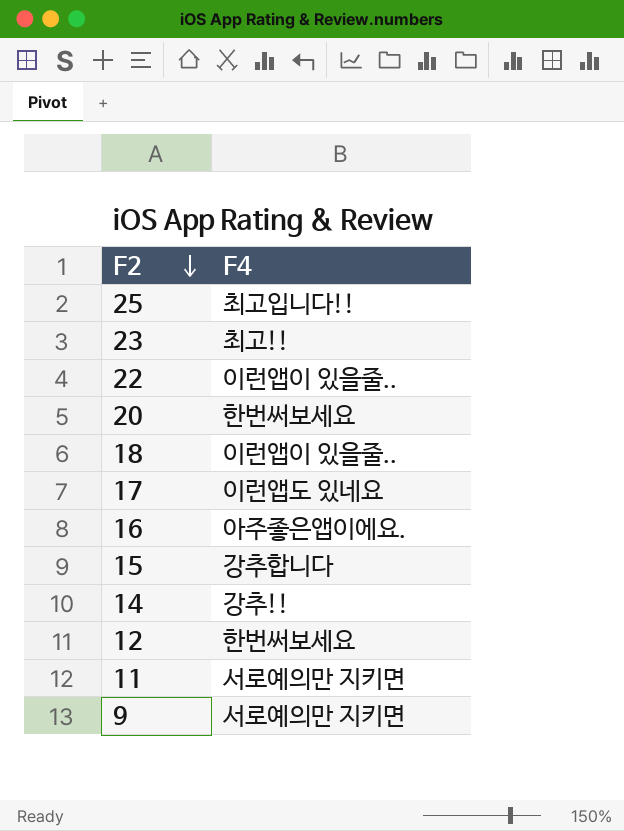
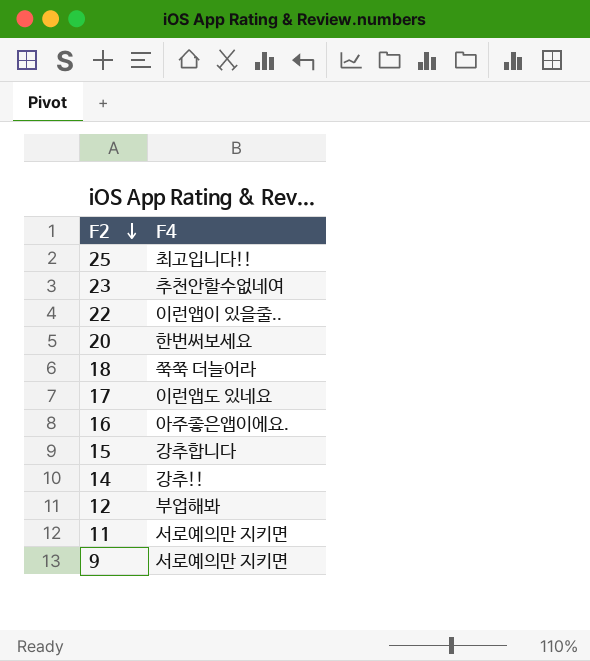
23 | F4: 최고!! -> 추천안할수없네여
18 | F4: 이런앱이 있을줄.. -> 쭉쭉 더늘어라
12 | F4: 한번써보세요 -> 부업해봐

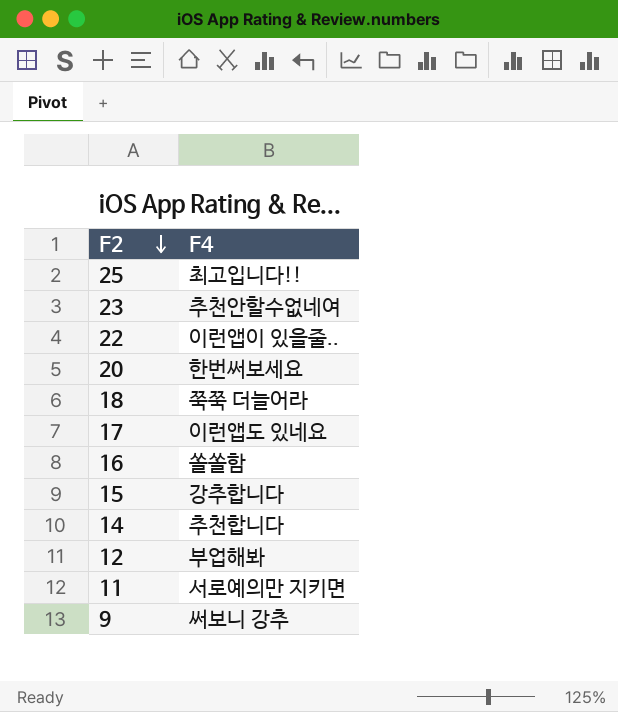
16 | F4: 아주좋은앱이에요. -> 쏠쏠함
14 | F4: 강추!! -> 추천합니다
9 | F4: 서로예의만 지키면 -> 써보니 강추

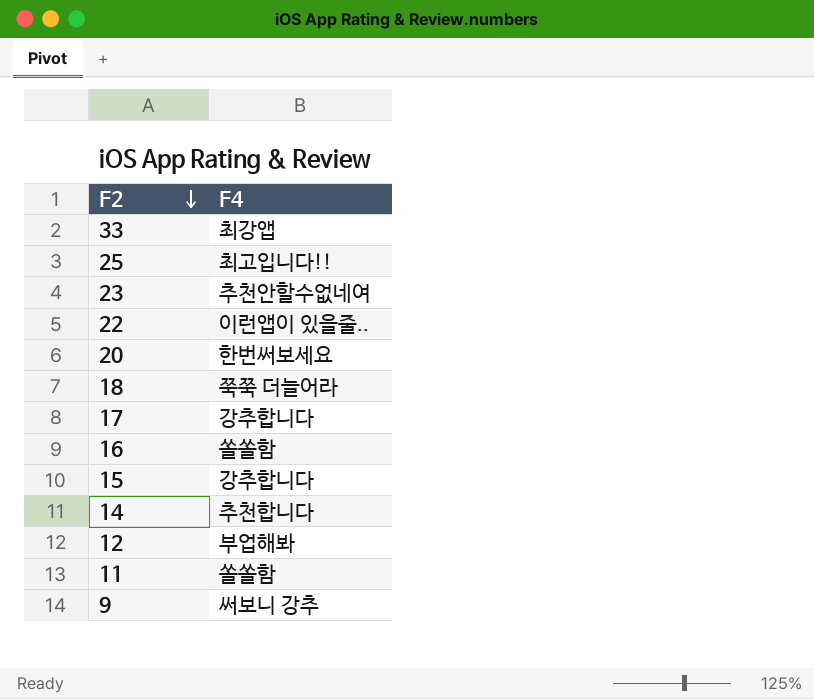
row 33: none -> 최강앱
17 | F4: 이런앱도 있네요 -> 강추합니다
11 | F4: 서로예의만 지키면 -> 쏠쏠함

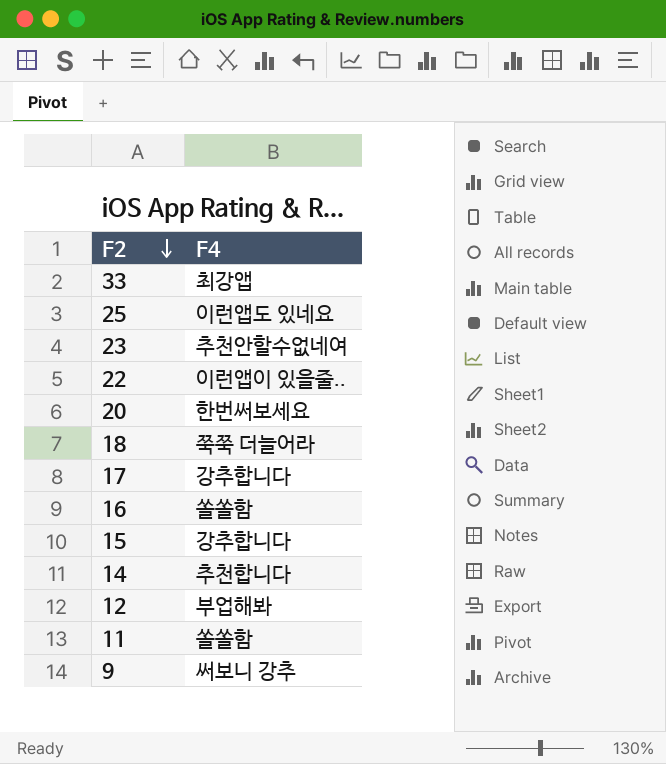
25 | F4: 최고입니다!! -> 이런앱도 있네요

